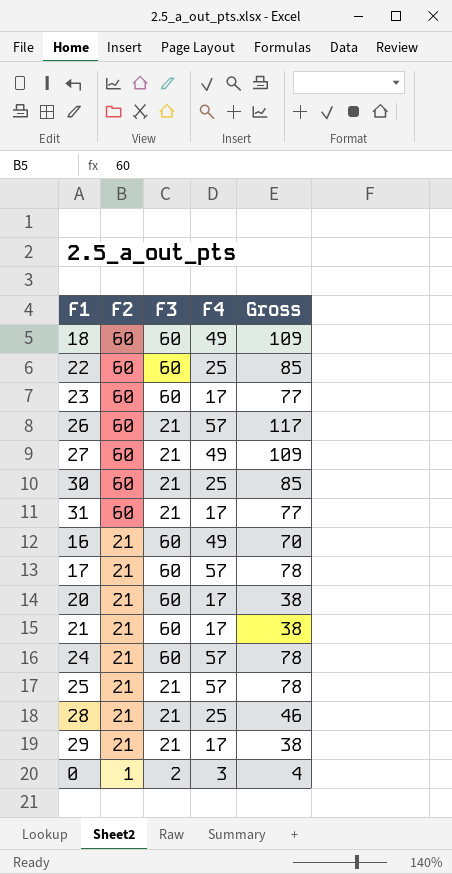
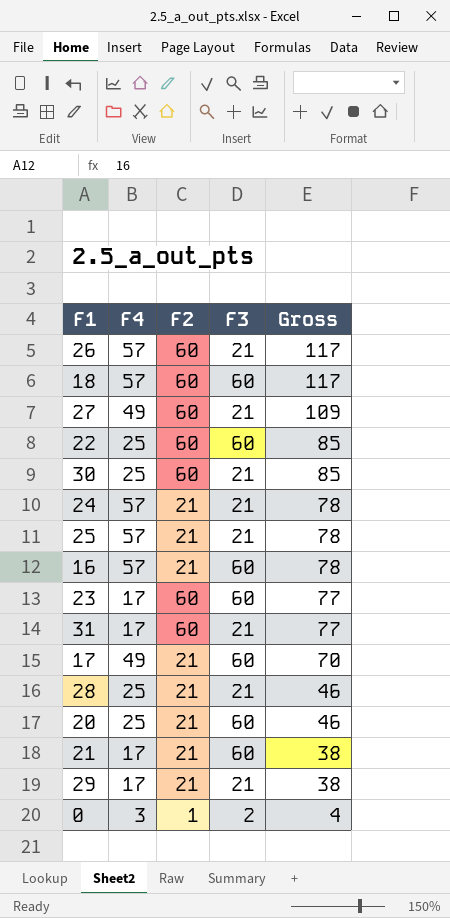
row order: F2 descending -> Gross descending
column F4 | position: 4 -> 2
18 | F4: 49 -> 57
18 | Gross: 109 -> 117
24 | F3: 60 -> 21
16 | F4: 49 -> 57
16 | Gross: 70 -> 78
17 | F4: 57 -> 49
17 | Gross: 78 -> 70
20 | F4: 17 -> 25
20 | Gross: 38 -> 46

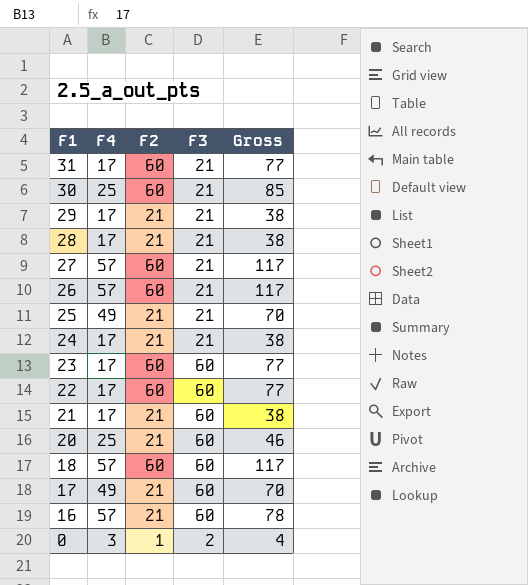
row order: Gross descending -> F1 descending
28 | F4: 25 -> 17
28 | Gross: 46 -> 38
27 | F4: 49 -> 57
27 | Gross: 109 -> 117
25 | F4: 57 -> 49
25 | Gross: 78 -> 70
24 | F4: 57 -> 17
24 | Gross: 78 -> 38
22 | F4: 25 -> 17
22 | Gross: 85 -> 77

